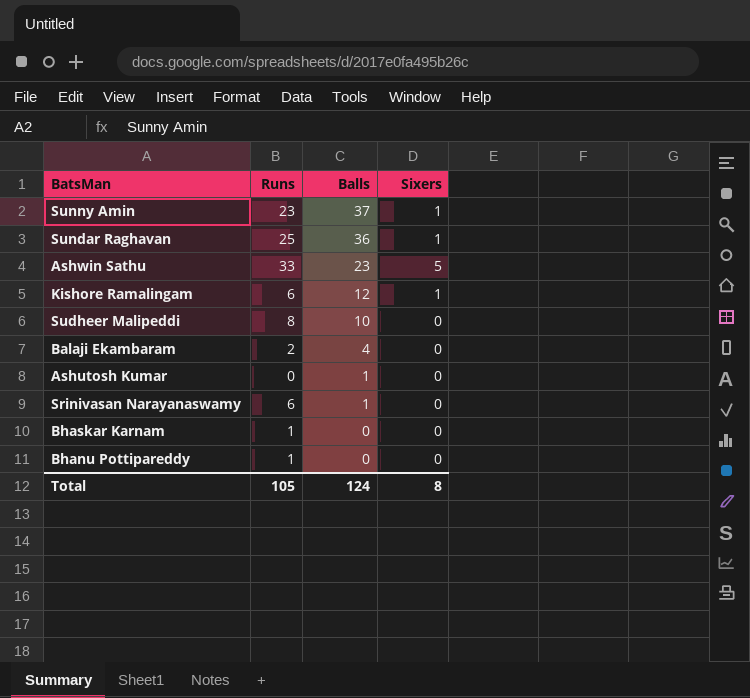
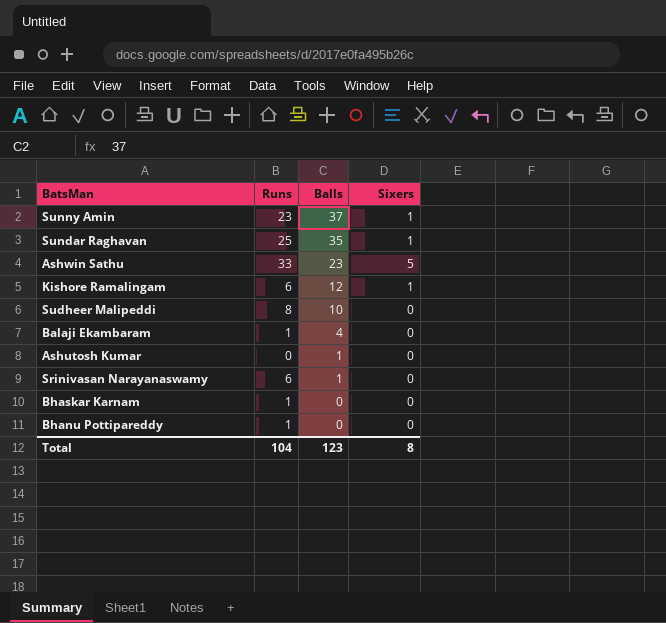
Sundar Raghavan | Balls: 36 -> 35
Balaji Ekambaram | Runs: 2 -> 1
Total | Runs: 105 -> 104
Total | Balls: 124 -> 123

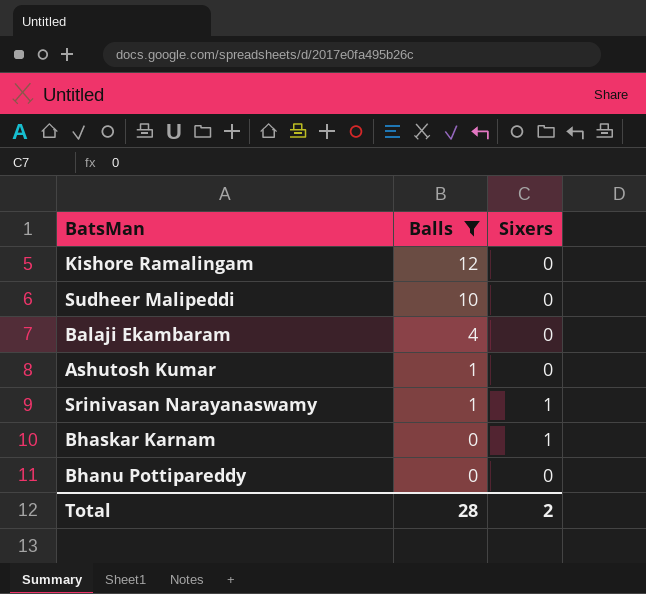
filter: none -> Balls <= 12
column Runs | position: 2 -> none
Kishore Ramalingam | Sixers: 1 -> 0
Srinivasan Narayanaswamy | Sixers: 0 -> 1
Bhaskar Karnam | Sixers: 0 -> 1
Total | Balls: 123 -> 28
Total | Sixers: 8 -> 2

